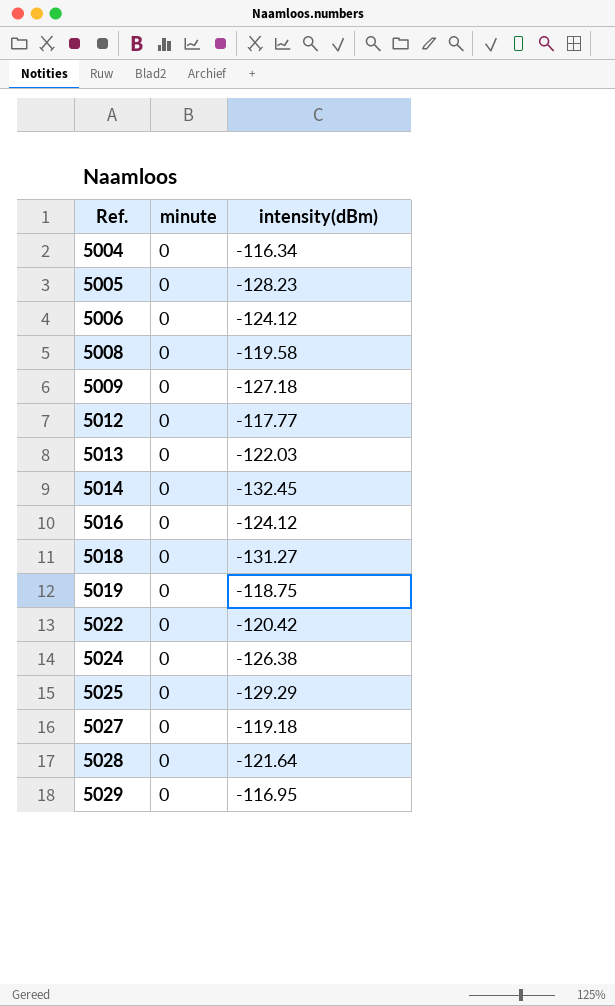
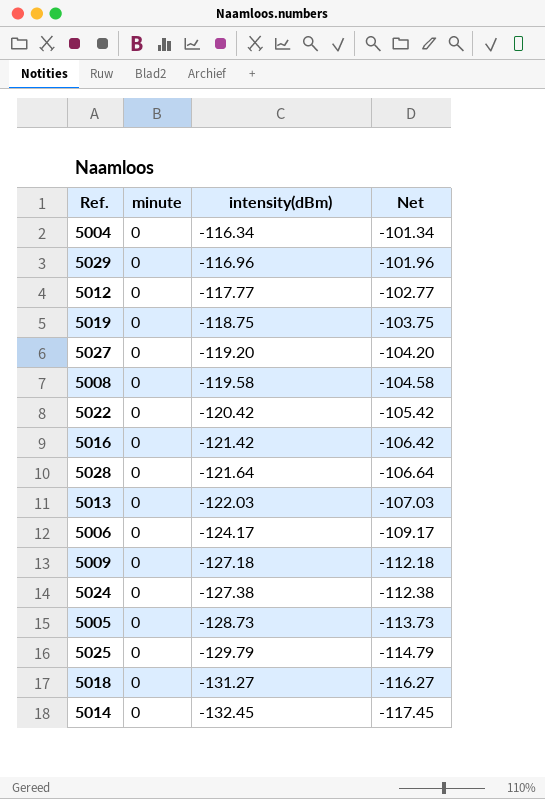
row order: Ref. ascending -> intensity(dBm) descending
column Net | formula: none -> [intensity(dBm)] + 15
5029 | intensity(dBm): -116.95 -> -116.96
5027 | intensity(dBm): -119.18 -> -119.20
5016 | intensity(dBm): -124.12 -> -121.42
5006 | intensity(dBm): -124.12 -> -124.17
5024 | intensity(dBm): -126.38 -> -127.38
5005 | intensity(dBm): -128.23 -> -128.73
5025 | intensity(dBm): -129.29 -> -129.79

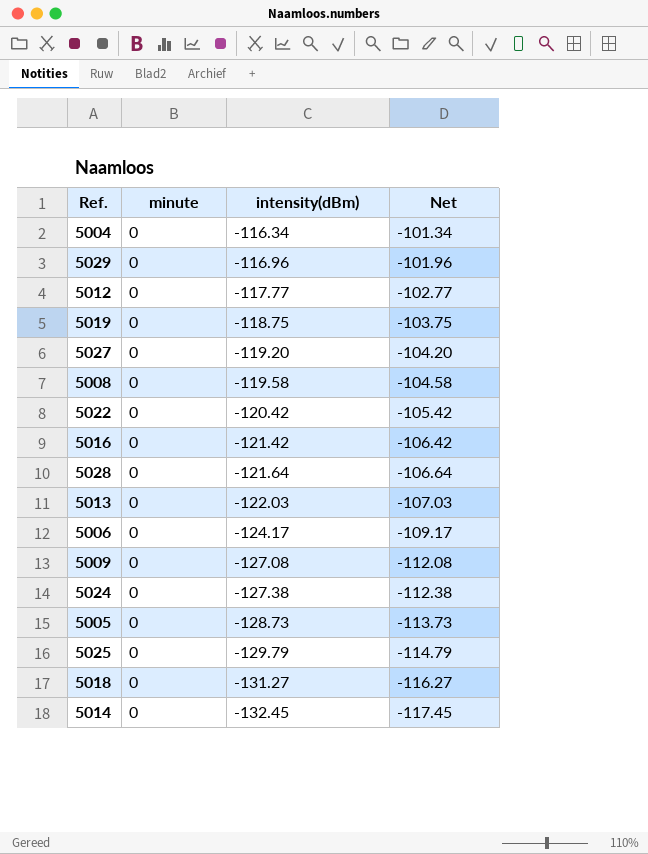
5009 | intensity(dBm): -127.18 -> -127.08
5009 | Net: -112.18 -> -112.08

